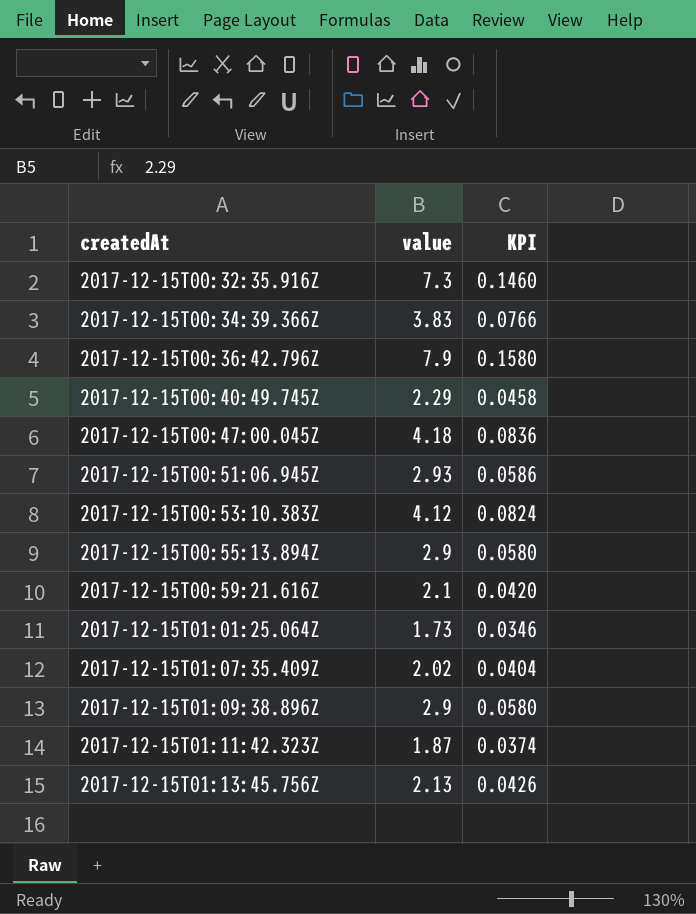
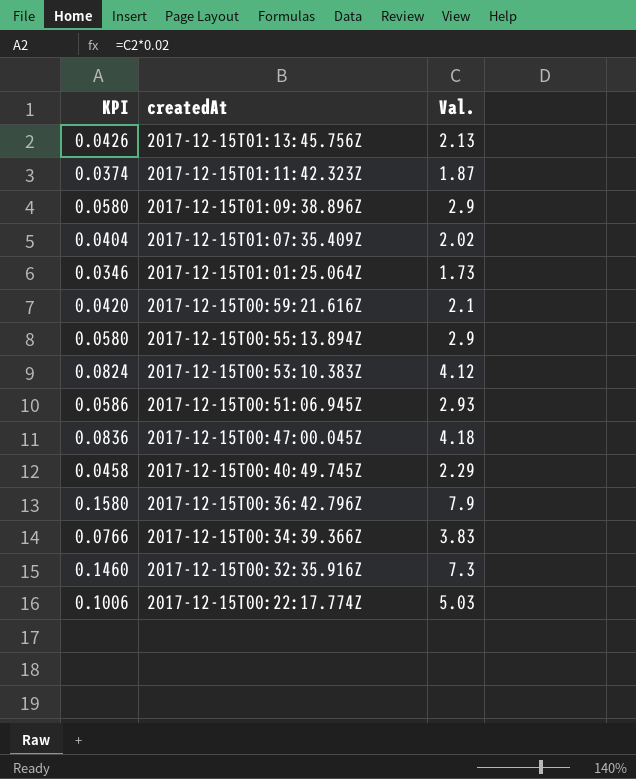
row order: createdAt ascending -> createdAt descending
column KPI | position: 3 -> 1
column name: value -> Val.
row 2017-12-15T00:22:17.774Z: none -> 0.1006 | 5.03

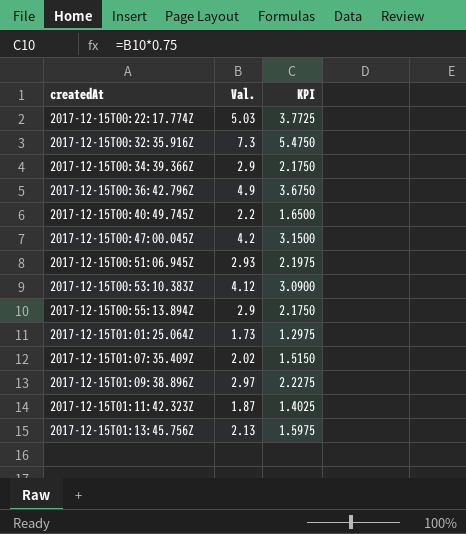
row order: createdAt descending -> createdAt ascending
column KPI | formula: [Val.] * 0.02 -> [Val.] * 0.75
column KPI | position: 1 -> 3
row 2017-12-15T00:59:21.616Z: 0.0420 | 2.1 -> none
2017-12-15T00:34:39.366Z | Val.: 3.83 -> 2.9
2017-12-15T00:36:42.796Z | Val.: 7.9 -> 4.9
2017-12-15T00:40:49.745Z | Val.: 2.29 -> 2.2
2017-12-15T00:47:00.045Z | Val.: 4.18 -> 4.2
2017-12-15T01:09:38.896Z | Val.: 2.9 -> 2.97

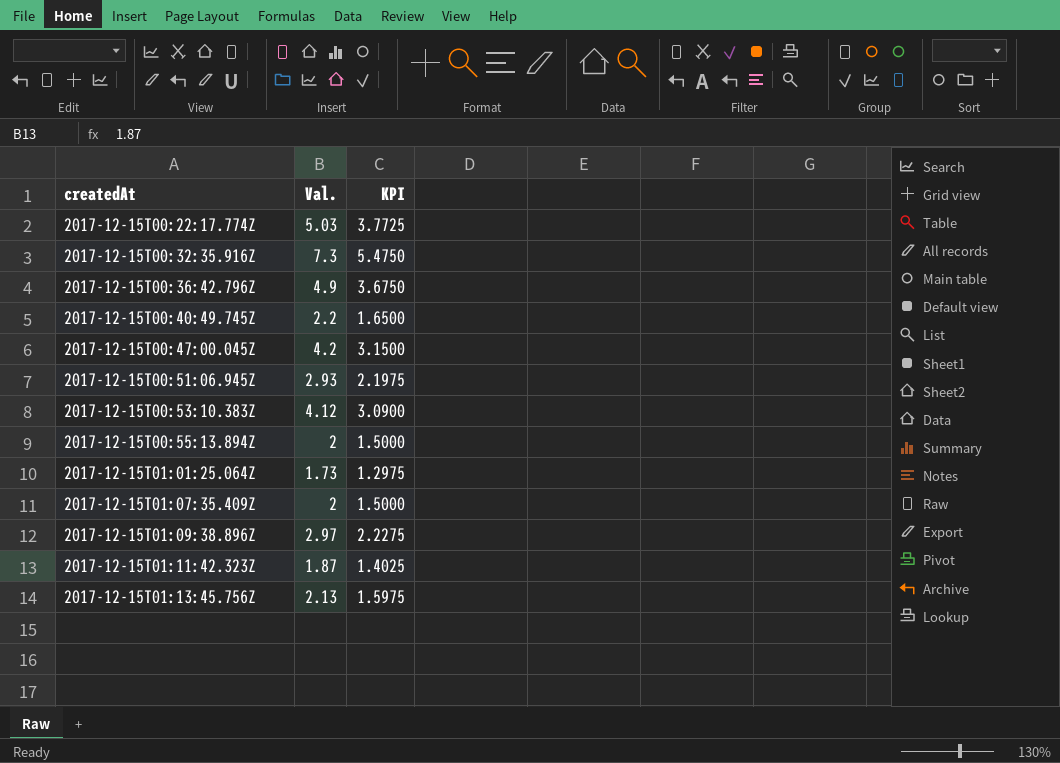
row 2017-12-15T00:34:39.366Z: 2.9 | 2.1750 -> none
2017-12-15T00:55:13.894Z | Val.: 2.9 -> 2
2017-12-15T00:55:13.894Z | KPI: 2.1750 -> 1.5000
2017-12-15T01:07:35.409Z | Val.: 2.02 -> 2
2017-12-15T01:07:35.409Z | KPI: 1.5150 -> 1.5000

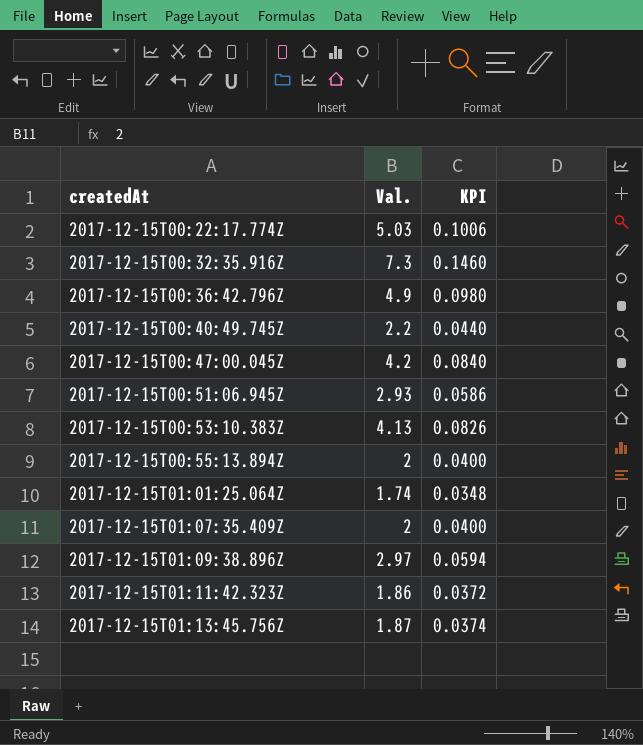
column KPI | formula: [Val.] * 0.75 -> [Val.] * 0.02
2017-12-15T00:53:10.383Z | Val.: 4.12 -> 4.13
2017-12-15T01:01:25.064Z | Val.: 1.73 -> 1.74
2017-12-15T01:11:42.323Z | Val.: 1.87 -> 1.86
2017-12-15T01:13:45.756Z | Val.: 2.13 -> 1.87

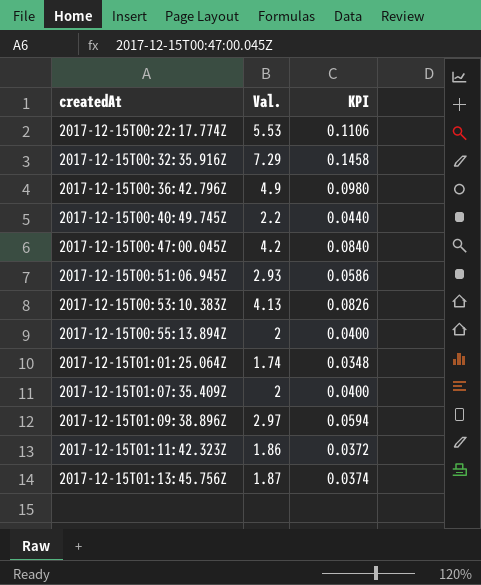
2017-12-15T00:22:17.774Z | Val.: 5.03 -> 5.53
2017-12-15T00:22:17.774Z | KPI: 0.1006 -> 0.1106
2017-12-15T00:32:35.916Z | Val.: 7.3 -> 7.29
2017-12-15T00:32:35.916Z | KPI: 0.1460 -> 0.1458

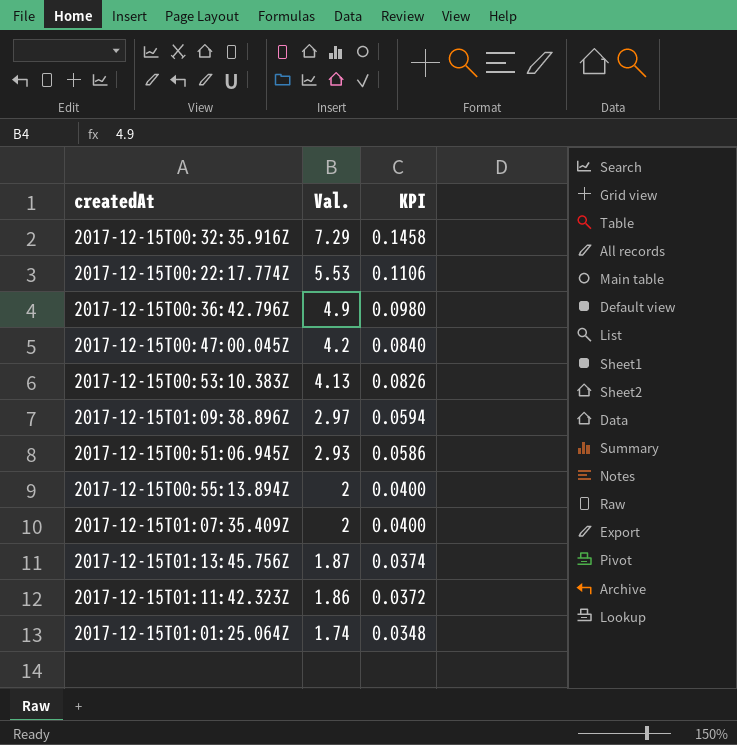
row order: createdAt ascending -> Val. descending
row 2017-12-15T00:40:49.745Z: 2.2 | 0.0440 -> none

